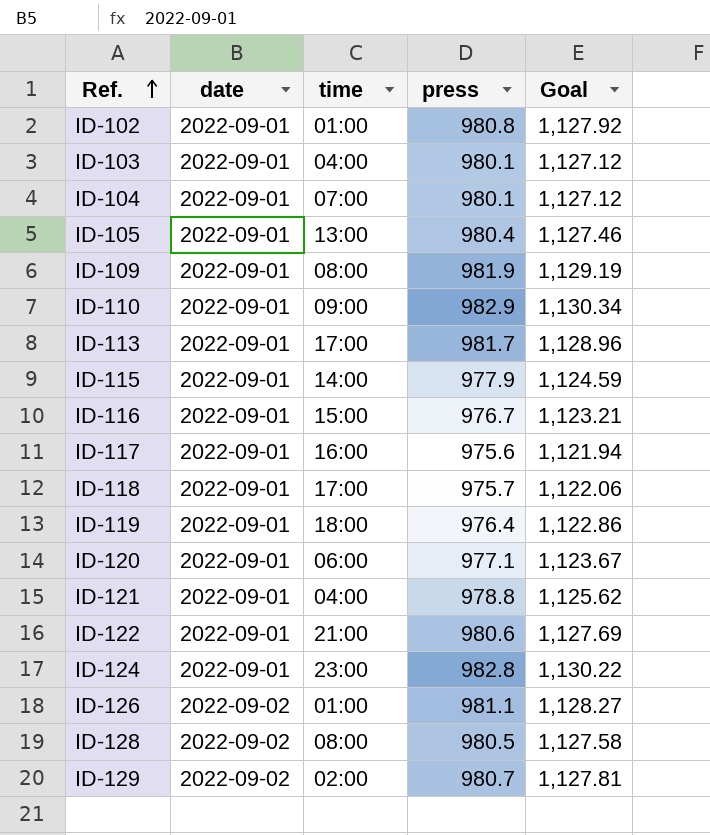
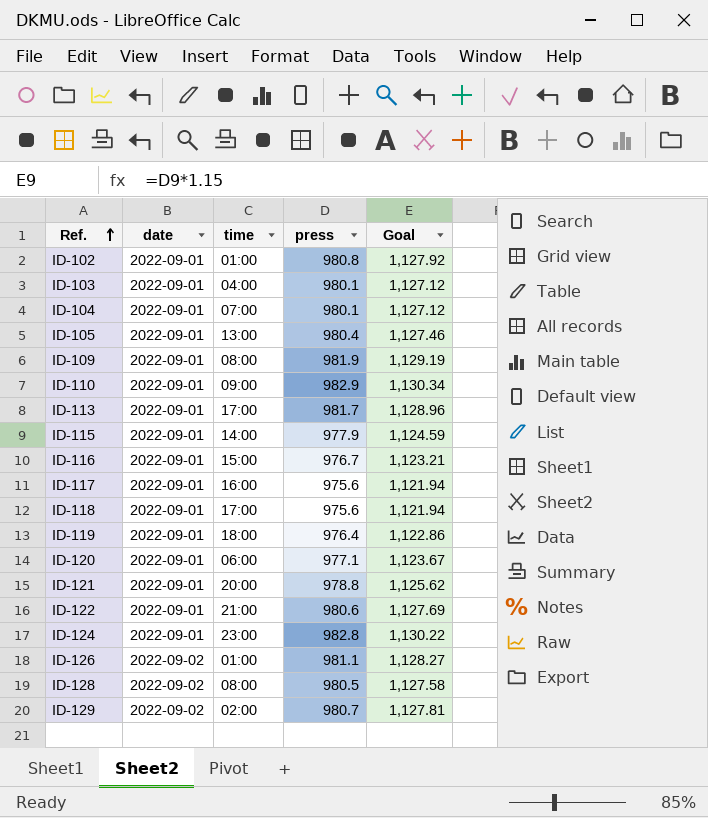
ID-118 | press: 975.7 -> 975.6
ID-118 | Goal: 1,122.06 -> 1,121.94
ID-121 | time: 04:00 -> 20:00

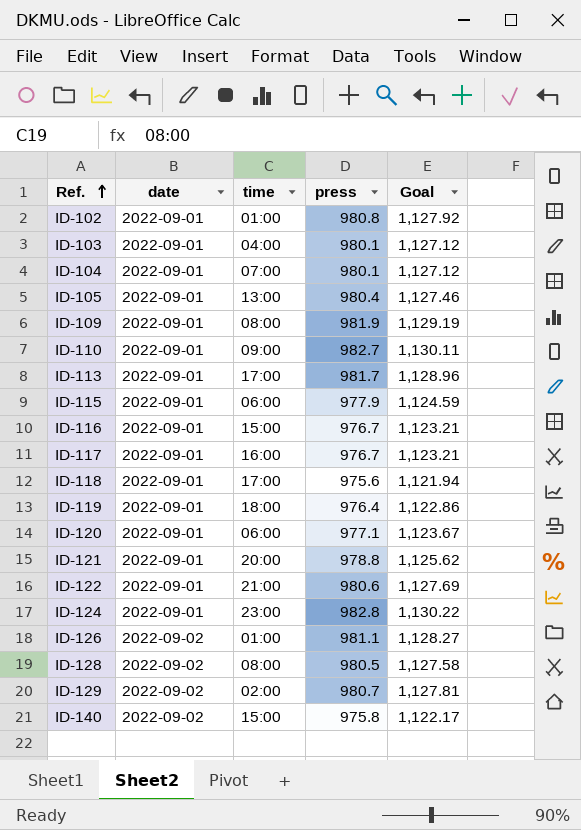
ID-110 | press: 982.9 -> 982.7
ID-110 | Goal: 1,130.34 -> 1,130.11
ID-115 | time: 14:00 -> 06:00
ID-117 | press: 975.6 -> 976.7
ID-117 | Goal: 1,121.94 -> 1,123.21
row ID-140: none -> 2022-09-02 | 15:00 | 975.8 | 1,122.17

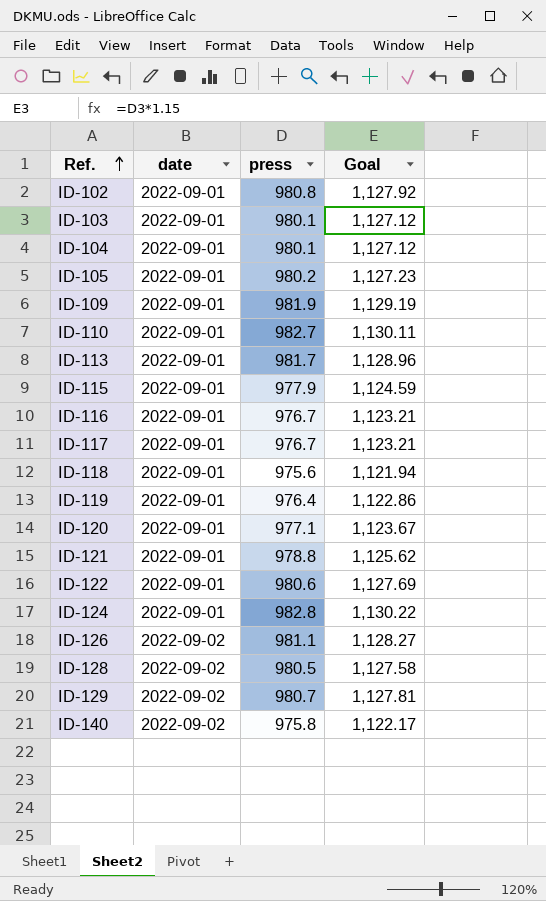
column time | position: 3 -> none
ID-105 | press: 980.4 -> 980.2
ID-105 | Goal: 1,127.46 -> 1,127.23

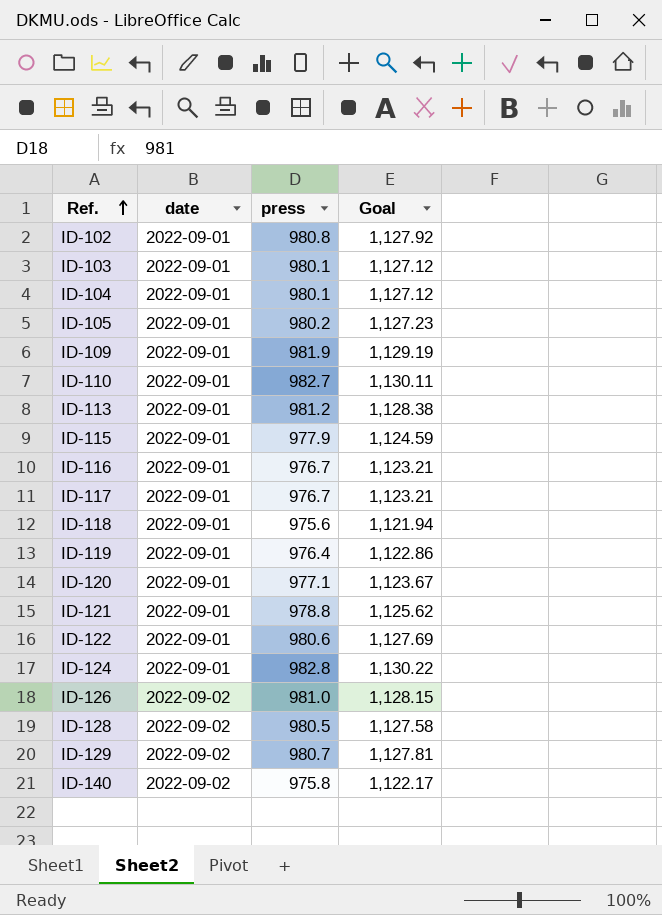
ID-113 | press: 981.7 -> 981.2
ID-113 | Goal: 1,128.96 -> 1,128.38
ID-126 | press: 981.1 -> 981.0
ID-126 | Goal: 1,128.27 -> 1,128.15

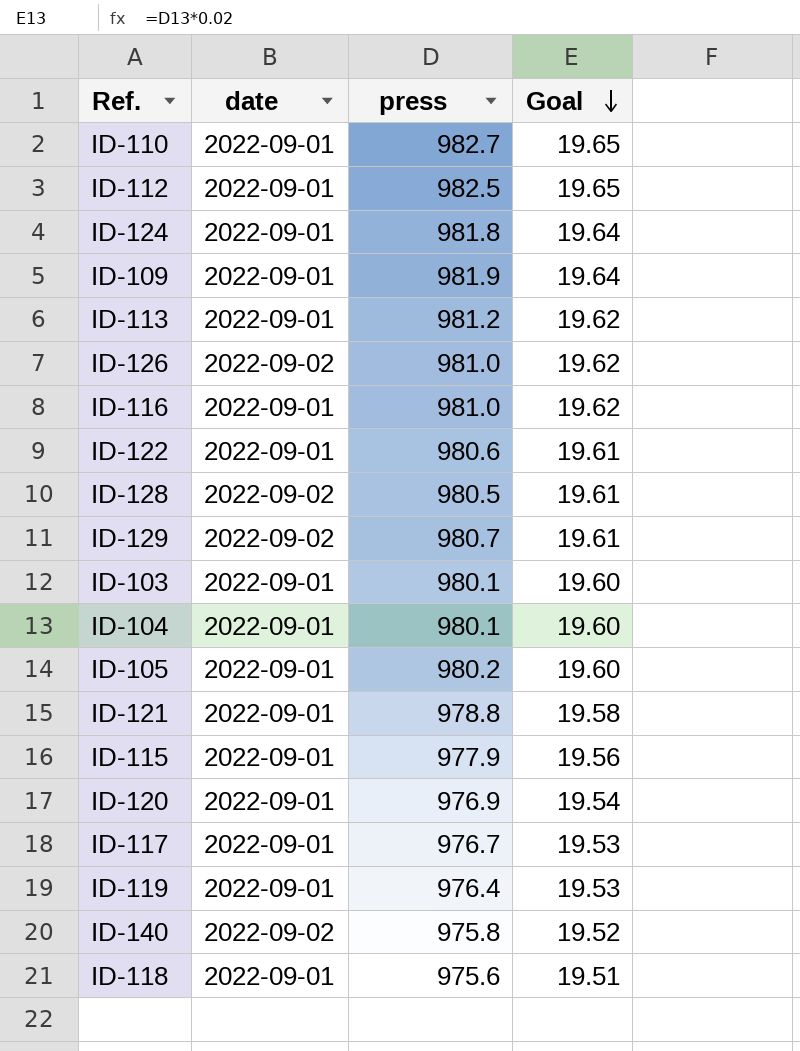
row order: Ref. ascending -> Goal descending
column Goal | formula: [press] * 1.15 -> [press] * 0.02
row ID-102: 2022-09-01 | 980.8 | 1,127.92 -> none
row ID-112: none -> 2022-09-01 | 982.5 | 19.65
ID-124 | press: 982.8 -> 981.8
ID-116 | press: 976.7 -> 981.0
ID-120 | press: 977.1 -> 976.9

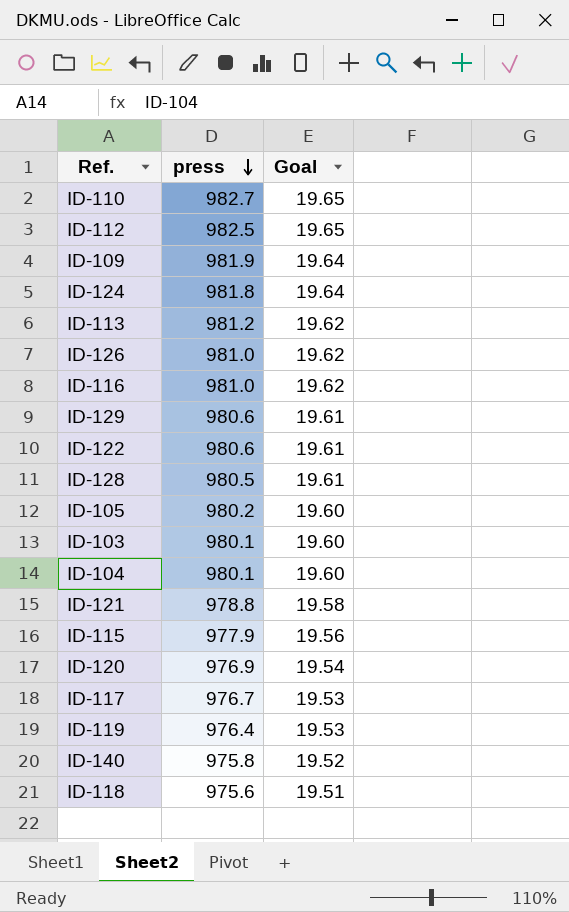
row order: Goal descending -> press descending
column date | position: 2 -> none
ID-129 | press: 980.7 -> 980.6

